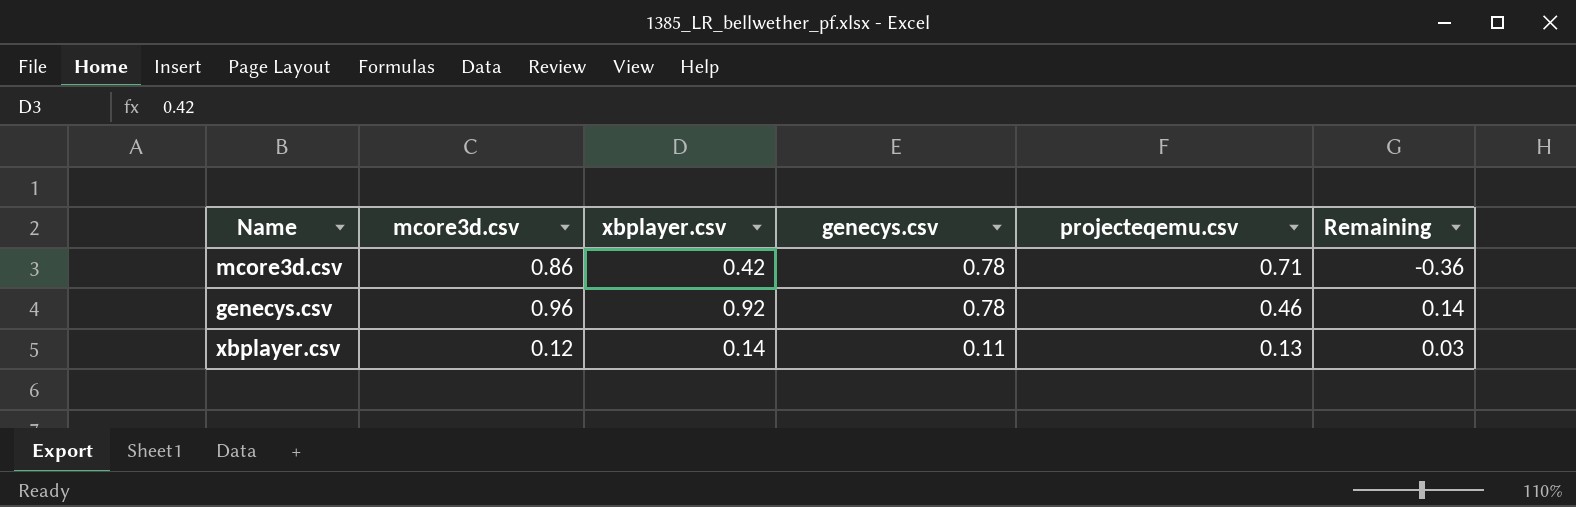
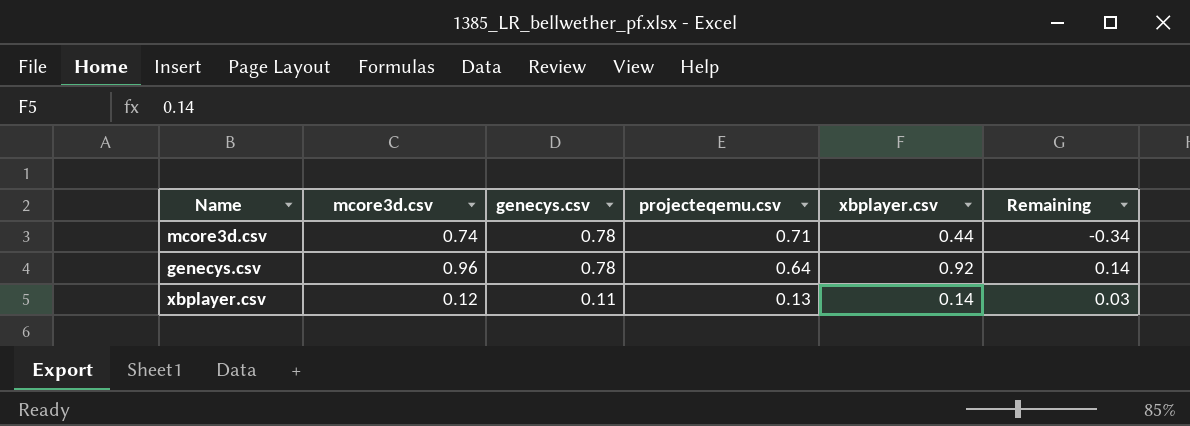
column xbplayer.csv | position: 3 -> 5
mcore3d.csv | mcore3d.csv: 0.86 -> 0.74
mcore3d.csv | xbplayer.csv: 0.42 -> 0.44
mcore3d.csv | Remaining: -0.36 -> -0.34
genecys.csv | projecteqemu.csv: 0.46 -> 0.64

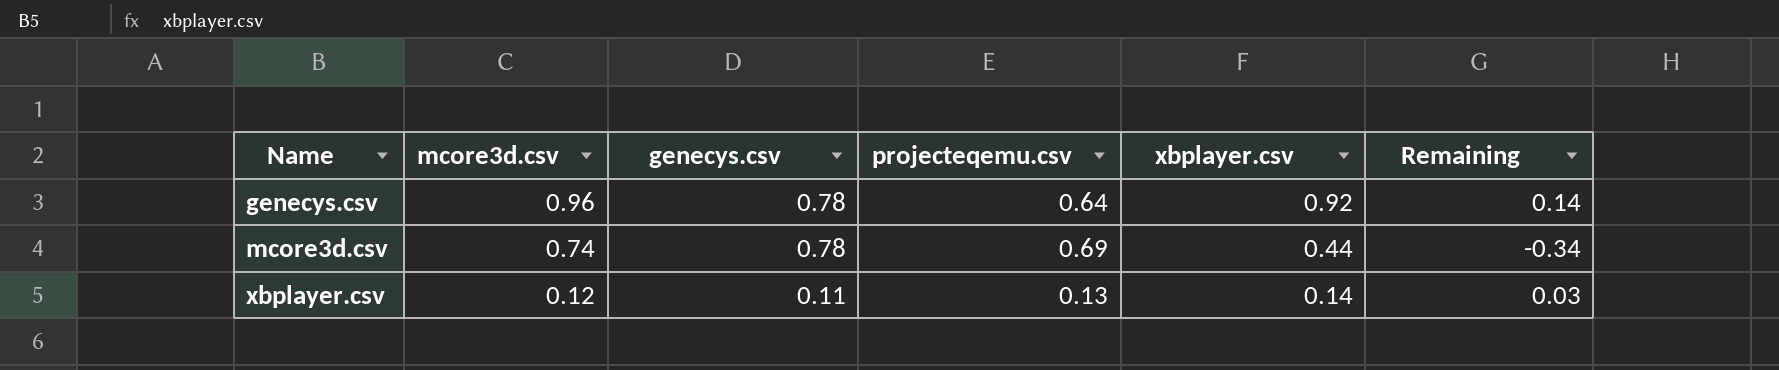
row order: genecys.csv descending -> Name ascending
mcore3d.csv | projecteqemu.csv: 0.71 -> 0.69

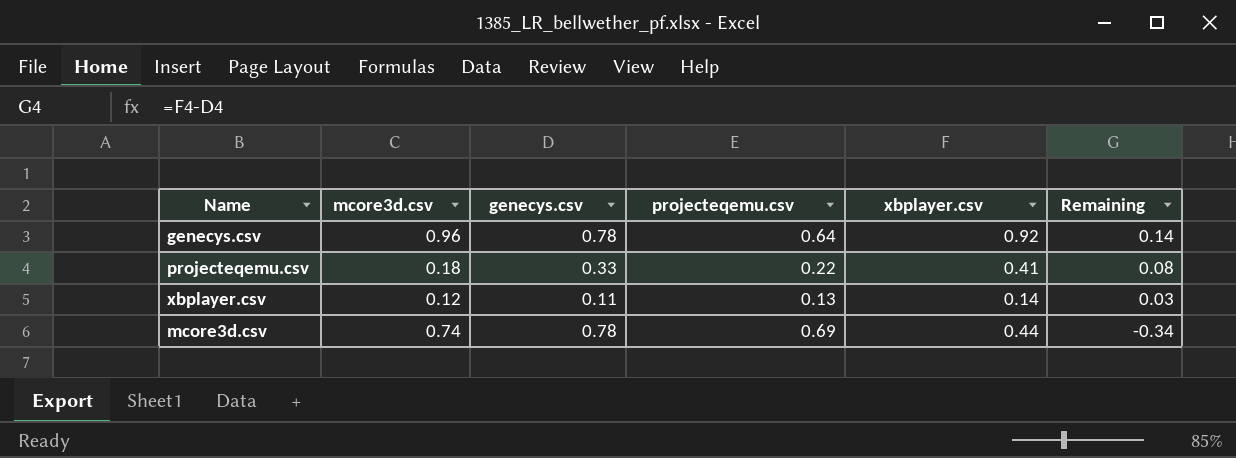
row order: Name ascending -> Remaining descending
row projecteqemu.csv: none -> 0.18 | 0.33 | 0.22 | 0.41 | 0.08

